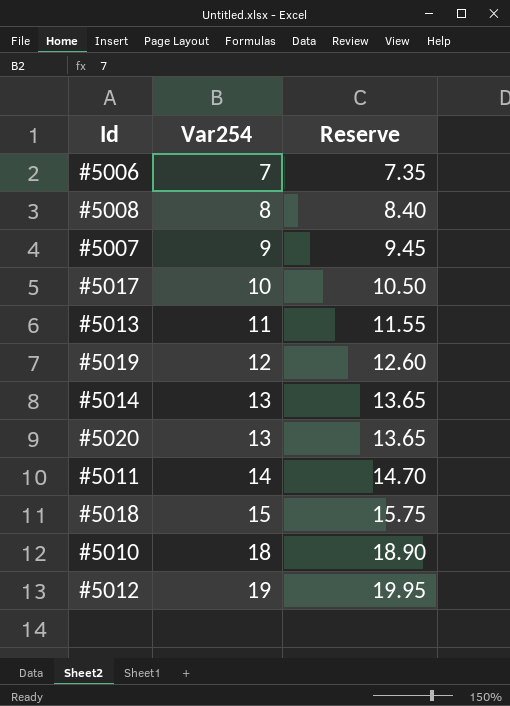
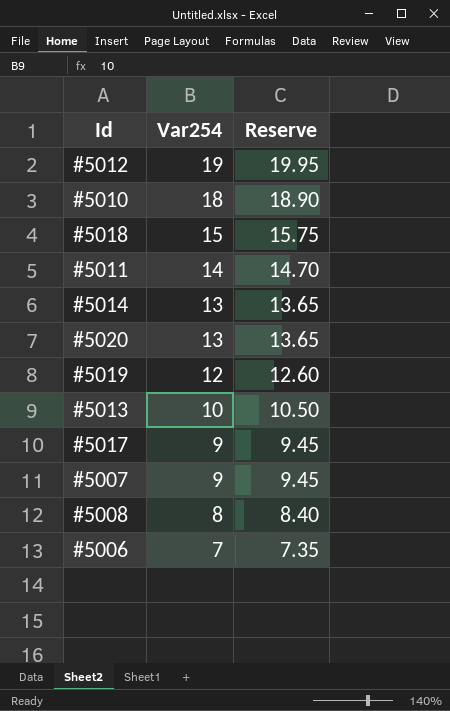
row order: Var254 ascending -> Var254 descending
#5013 | Var254: 11 -> 10
#5013 | Reserve: 11.55 -> 10.50
#5017 | Var254: 10 -> 9
#5017 | Reserve: 10.50 -> 9.45

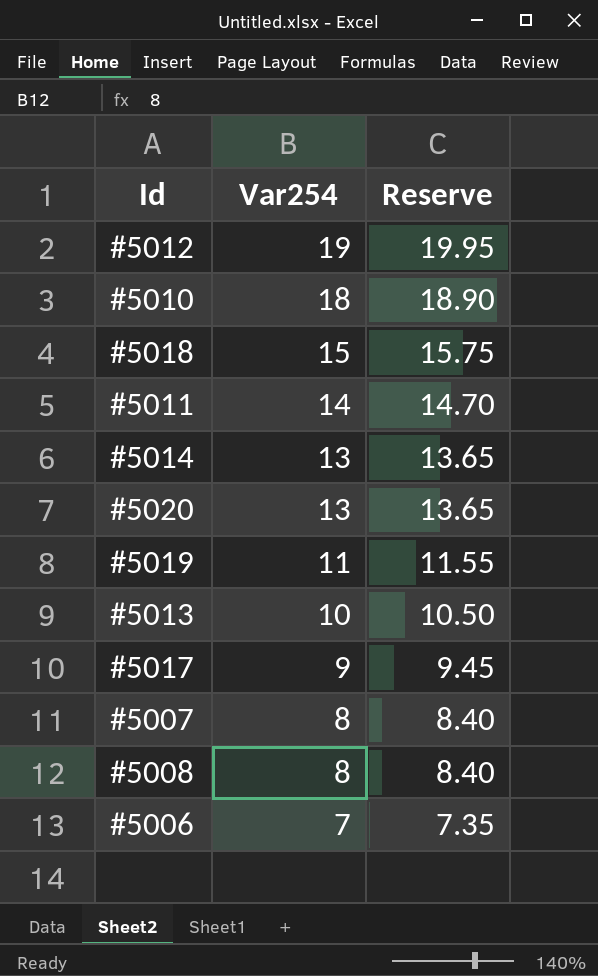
#5019 | Var254: 12 -> 11
#5019 | Reserve: 12.60 -> 11.55
#5007 | Var254: 9 -> 8
#5007 | Reserve: 9.45 -> 8.40

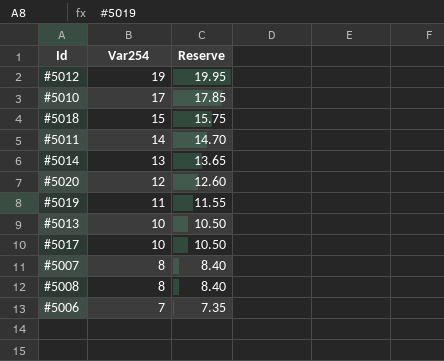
#5010 | Var254: 18 -> 17
#5010 | Reserve: 18.90 -> 17.85
#5020 | Var254: 13 -> 12
#5020 | Reserve: 13.65 -> 12.60
#5017 | Var254: 9 -> 10
#5017 | Reserve: 9.45 -> 10.50

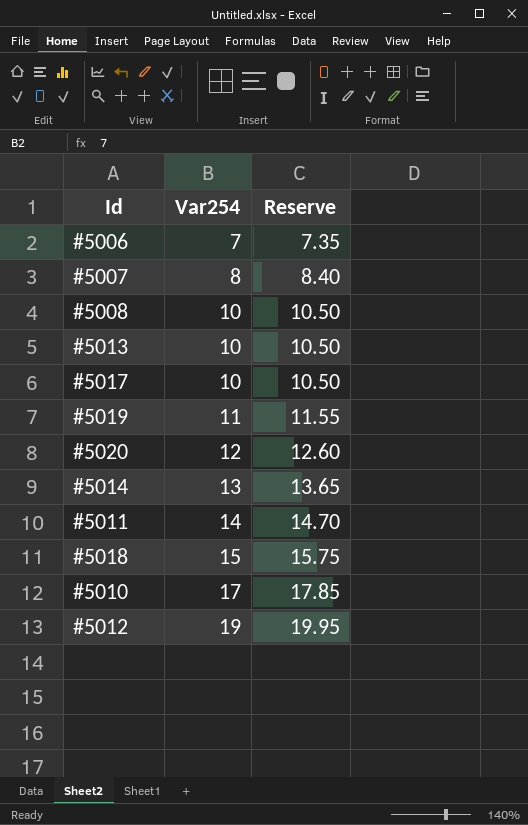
row order: Var254 descending -> Var254 ascending
#5008 | Var254: 8 -> 10
#5008 | Reserve: 8.40 -> 10.50

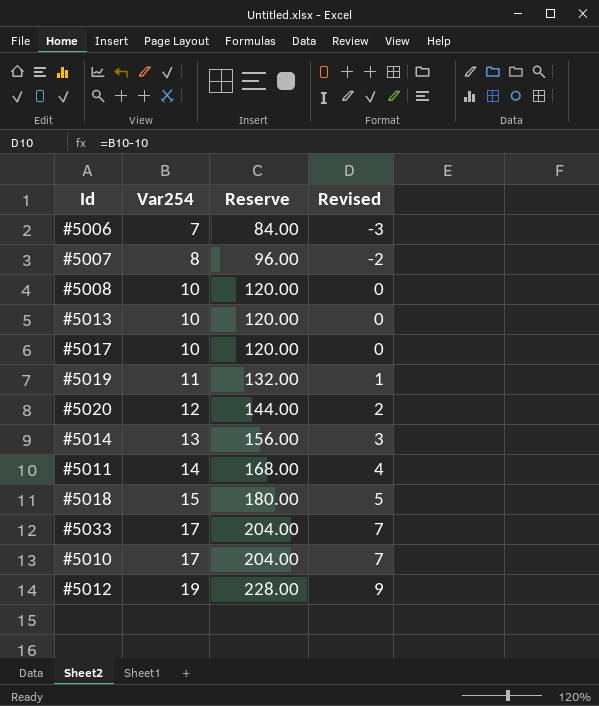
column Reserve | formula: [Var254] * 1.05 -> [Var254] * 12
column Revised | formula: none -> [Var254] - 10
row #5033: none -> 17 | 204.00 | 7

